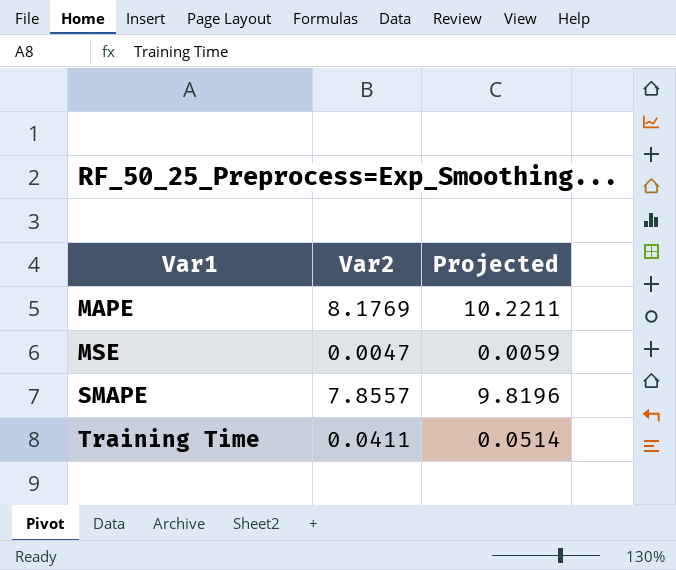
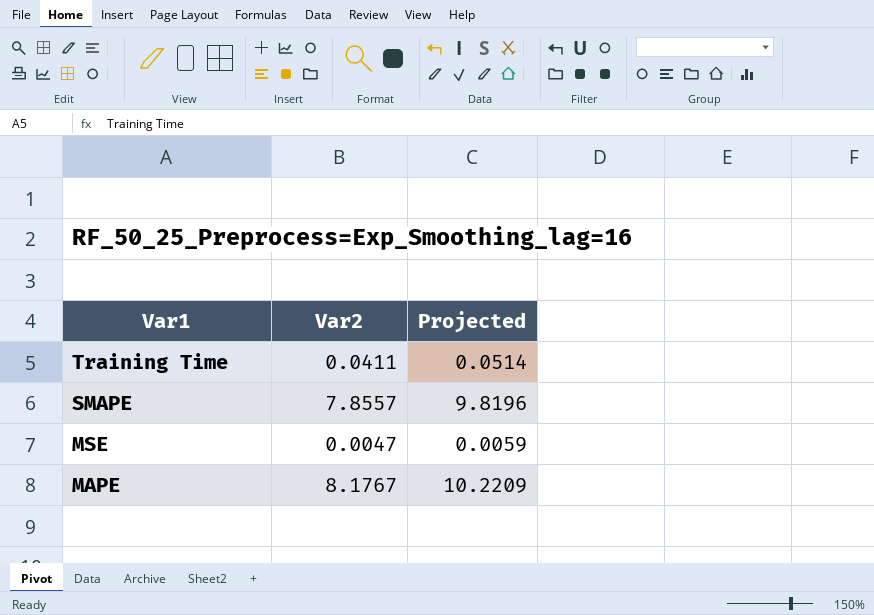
row order: Var1 ascending -> Var1 descending
MAPE | Var2: 8.1769 -> 8.1767
MAPE | Projected: 10.2211 -> 10.2209

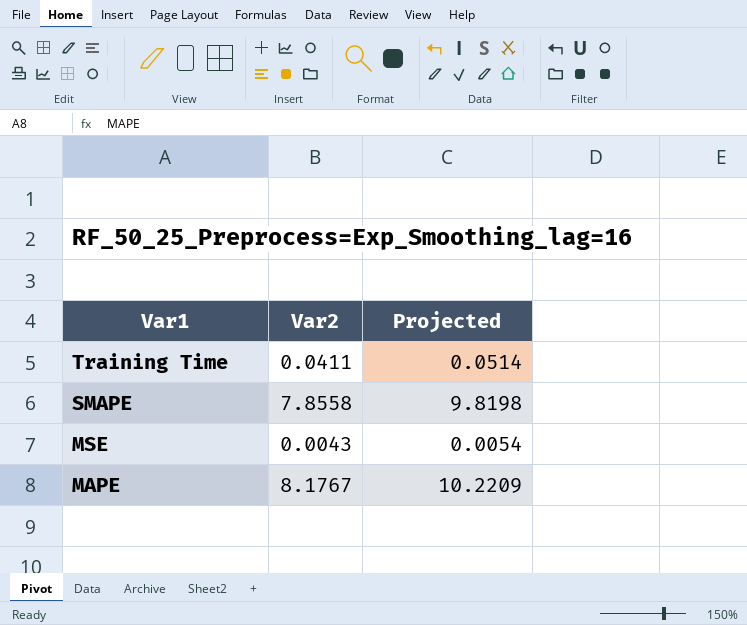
SMAPE | Var2: 7.8557 -> 7.8558
SMAPE | Projected: 9.8196 -> 9.8198
MSE | Var2: 0.0047 -> 0.0043
MSE | Projected: 0.0059 -> 0.0054

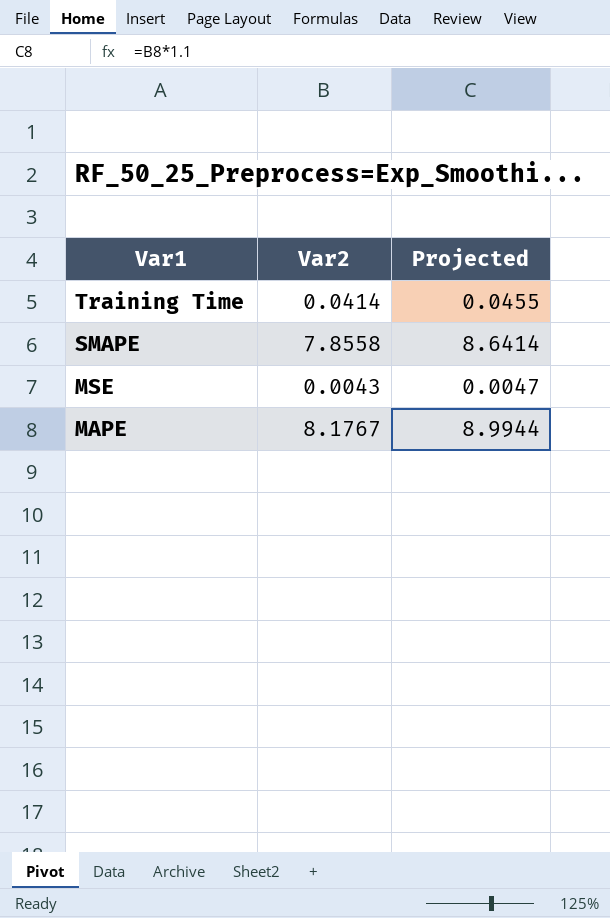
column Projected | formula: [Var2] * 1.25 -> [Var2] * 1.1
Training Time | Var2: 0.0411 -> 0.0414

